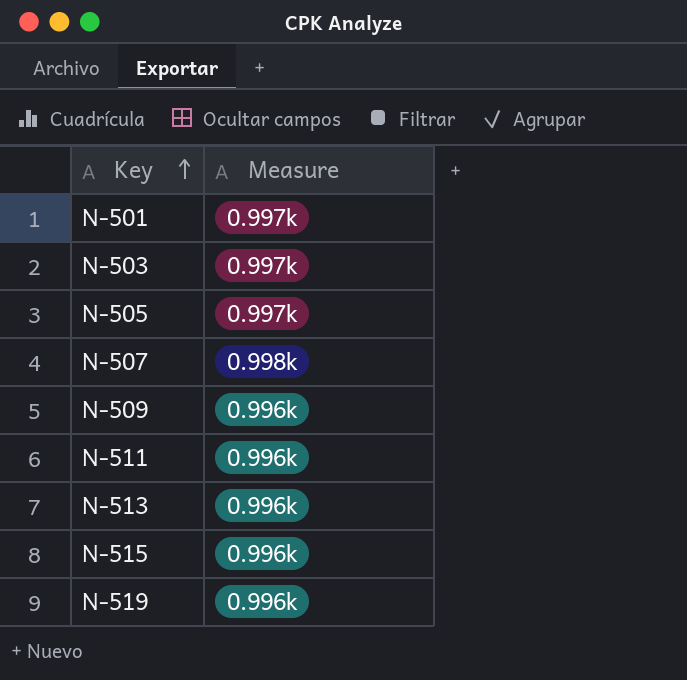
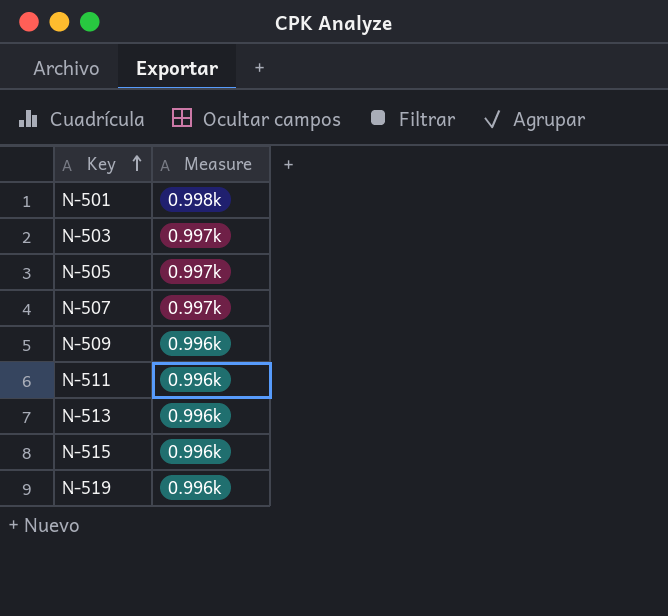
N-501 | Measure: 0.997k -> 0.998k
N-507 | Measure: 0.998k -> 0.997k

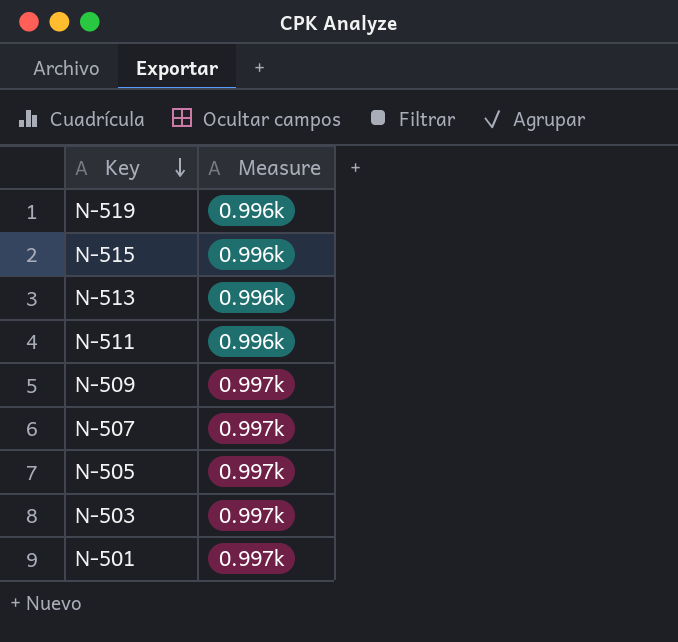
row order: Key ascending -> Key descending
N-509 | Measure: 0.996k -> 0.997k
N-501 | Measure: 0.998k -> 0.997k

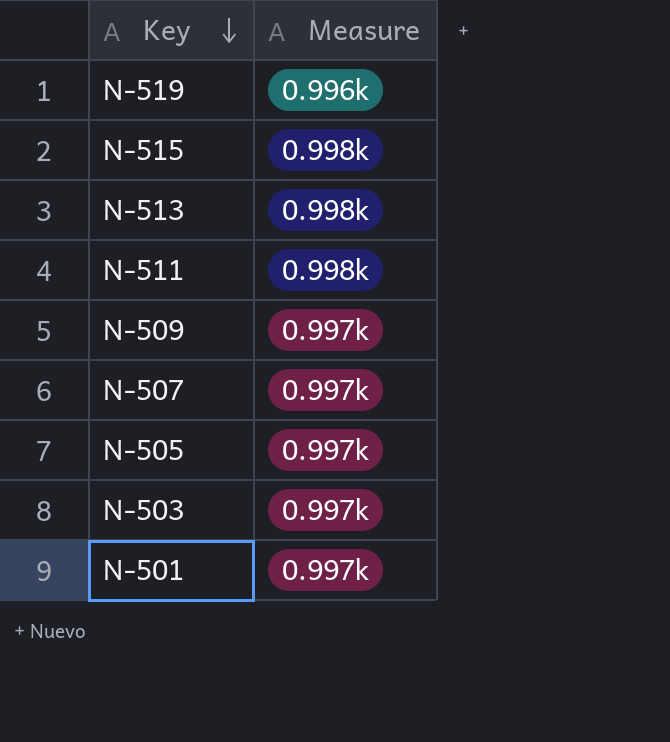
N-515 | Measure: 0.996k -> 0.998k
N-513 | Measure: 0.996k -> 0.998k
N-511 | Measure: 0.996k -> 0.998k

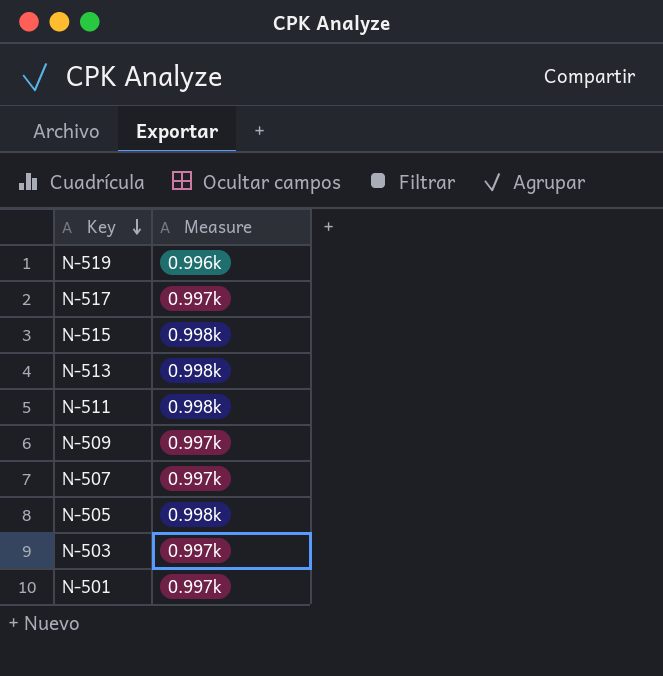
row N-517: none -> 0.997k
N-505 | Measure: 0.997k -> 0.998k

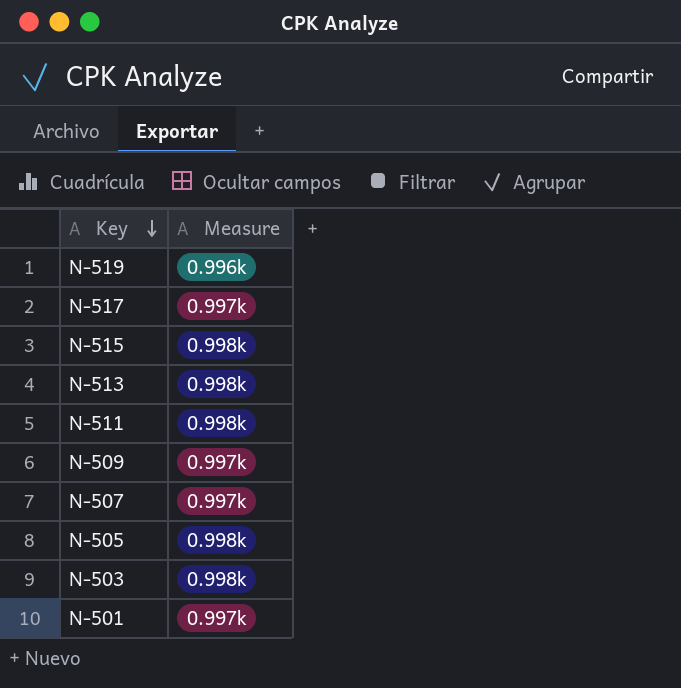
N-503 | Measure: 0.997k -> 0.998k

